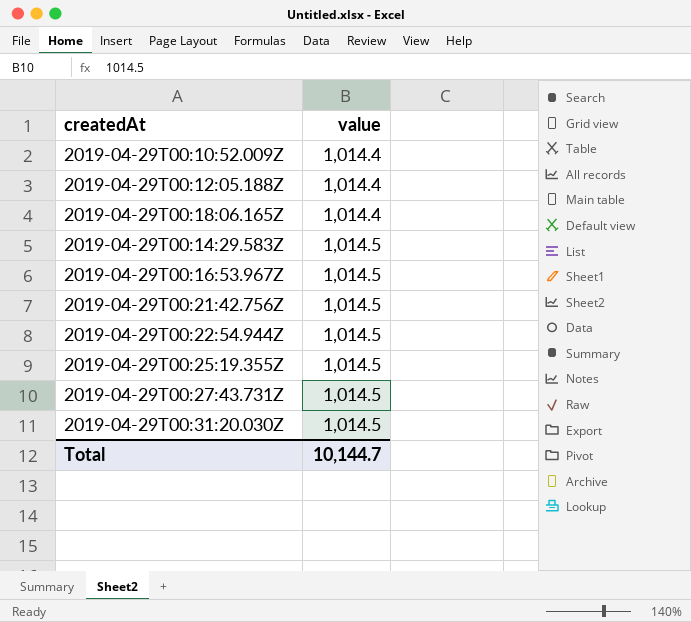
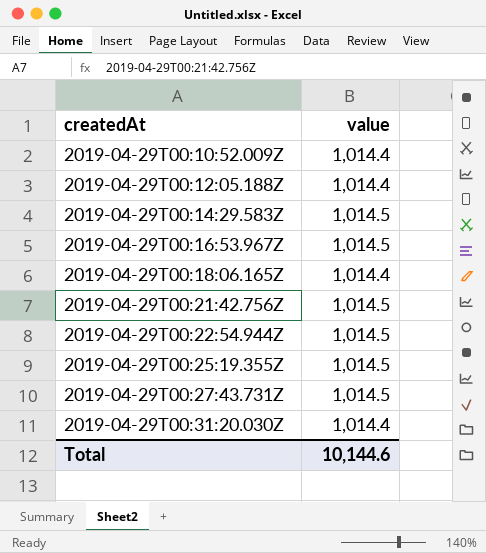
row order: value ascending -> createdAt ascending
2019-04-29T00:31:20.030Z | value: 1,014.5 -> 1,014.4
Total | value: 10,144.7 -> 10,144.6

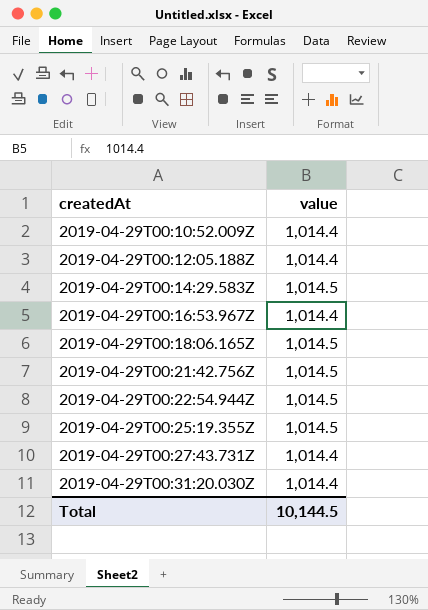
2019-04-29T00:16:53.967Z | value: 1,014.5 -> 1,014.4
2019-04-29T00:18:06.165Z | value: 1,014.4 -> 1,014.5
2019-04-29T00:27:43.731Z | value: 1,014.5 -> 1,014.4
Total | value: 10,144.6 -> 10,144.5

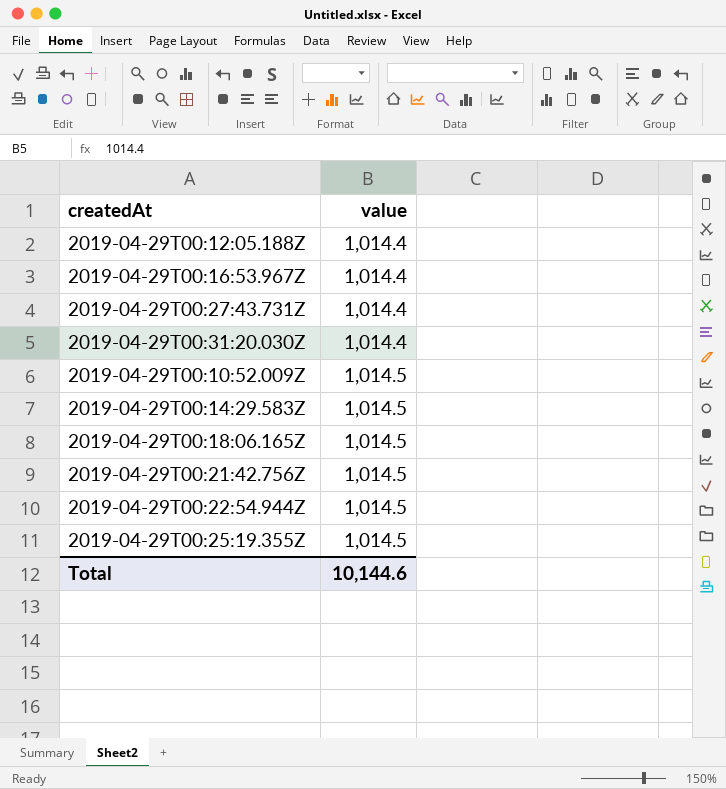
row order: createdAt ascending -> value ascending
2019-04-29T00:10:52.009Z | value: 1,014.4 -> 1,014.5
Total | value: 10,144.5 -> 10,144.6

